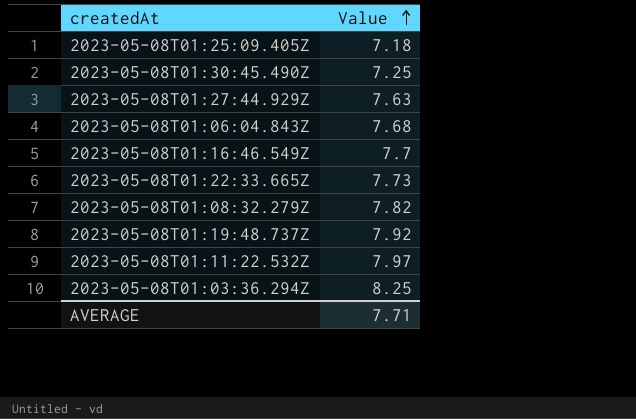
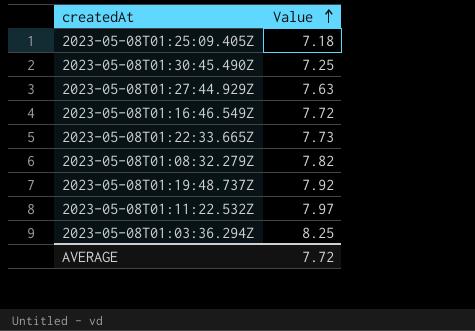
row 2023-05-08T01:06:04.843Z: 7.68 -> none
2023-05-08T01:16:46.549Z | Value: 7.7 -> 7.72
AVERAGE | Value: 7.71 -> 7.72

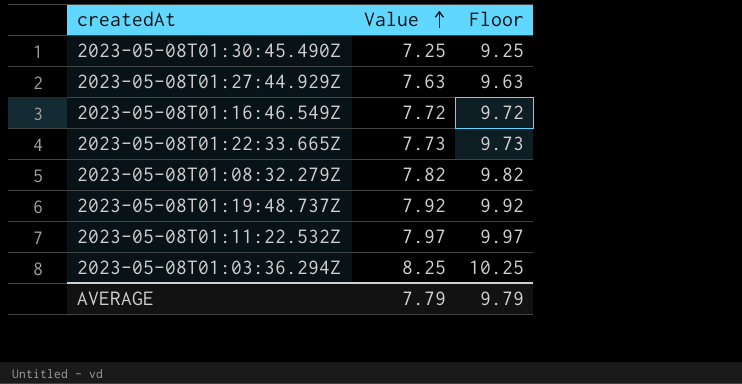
column Floor | formula: none -> [Value] + 2
row 2023-05-08T01:25:09.405Z: 7.18 -> none
AVERAGE | Value: 7.72 -> 7.79

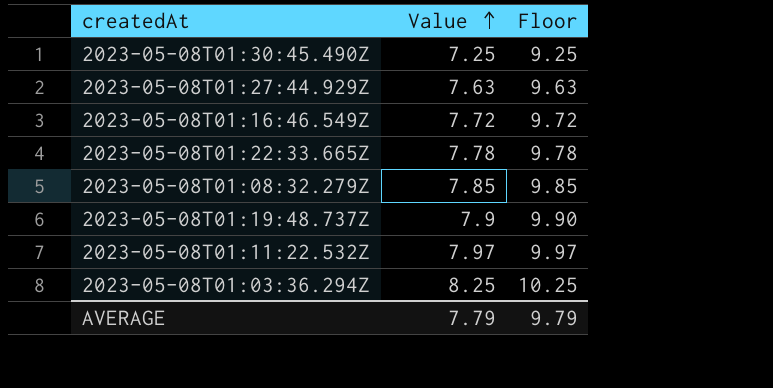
2023-05-08T01:22:33.665Z | Value: 7.73 -> 7.78
2023-05-08T01:22:33.665Z | Floor: 9.73 -> 9.78
2023-05-08T01:08:32.279Z | Value: 7.82 -> 7.85
2023-05-08T01:08:32.279Z | Floor: 9.82 -> 9.85
2023-05-08T01:19:48.737Z | Value: 7.92 -> 7.9
2023-05-08T01:19:48.737Z | Floor: 9.92 -> 9.90

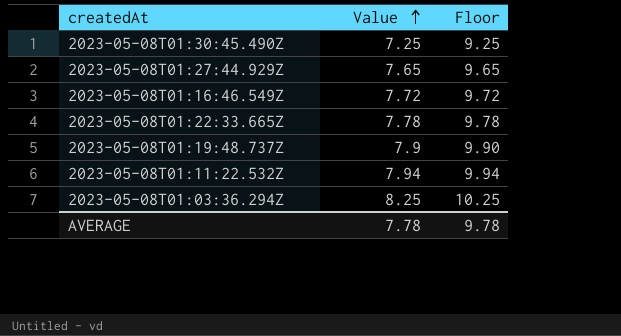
row 2023-05-08T01:08:32.279Z: 7.85 | 9.85 -> none
2023-05-08T01:27:44.929Z | Value: 7.63 -> 7.65
2023-05-08T01:27:44.929Z | Floor: 9.63 -> 9.65
2023-05-08T01:11:22.532Z | Value: 7.97 -> 7.94
2023-05-08T01:11:22.532Z | Floor: 9.97 -> 9.94
AVERAGE | Value: 7.79 -> 7.78
AVERAGE | Floor: 9.79 -> 9.78

